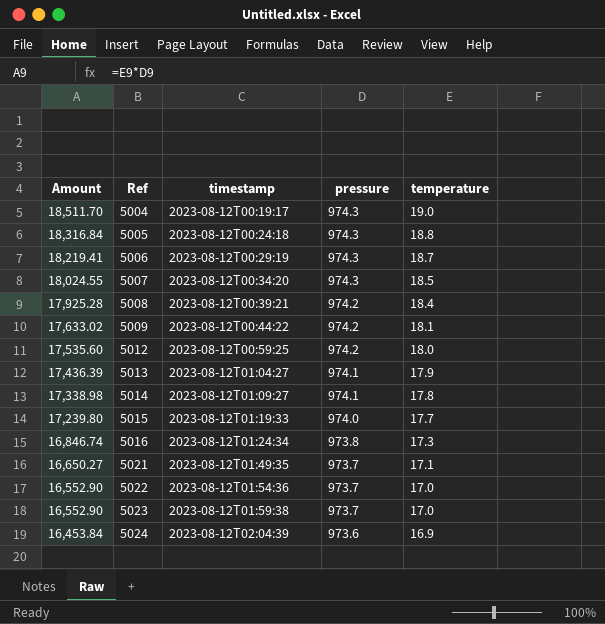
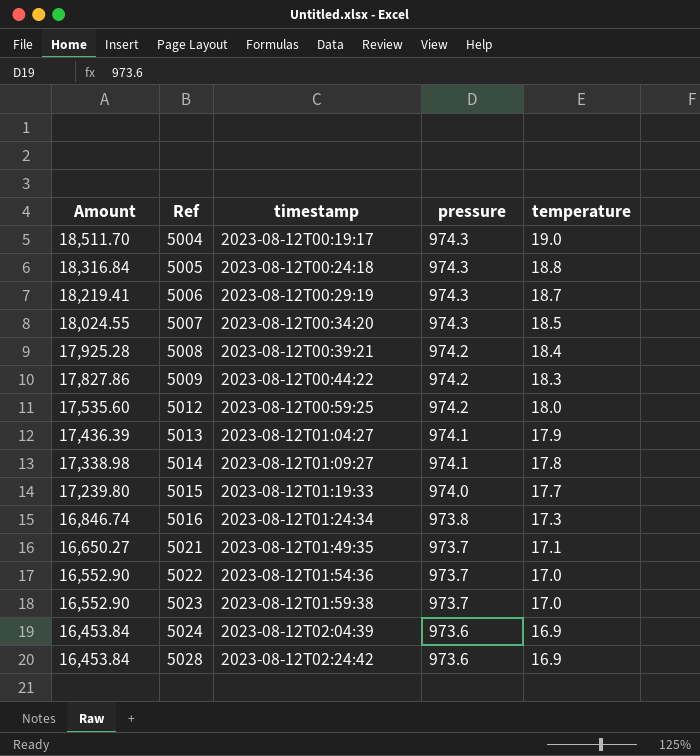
5009 | Amount: 17,633.02 -> 17,827.86
5009 | temperature: 18.1 -> 18.3
row 5028: none -> 16,453.84 | 2023-08-12T02:24:42 | 973.6 | 16.9

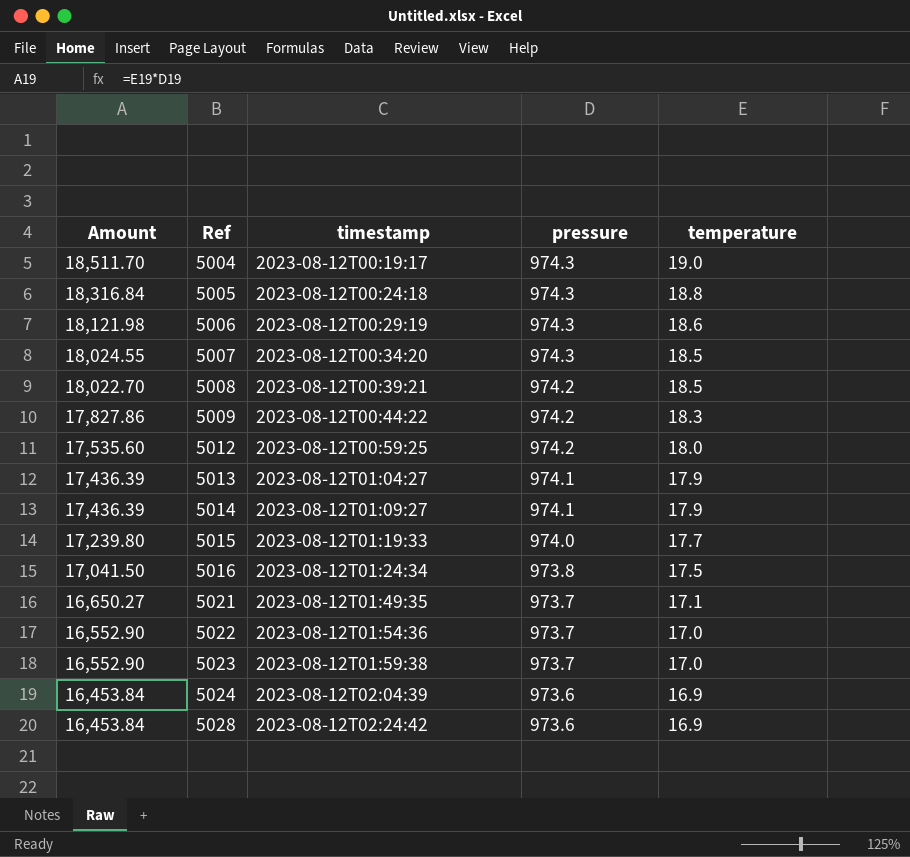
5006 | Amount: 18,219.41 -> 18,121.98
5006 | temperature: 18.7 -> 18.6
5008 | Amount: 17,925.28 -> 18,022.70
5008 | temperature: 18.4 -> 18.5
5014 | Amount: 17,338.98 -> 17,436.39
5014 | temperature: 17.8 -> 17.9
5016 | Amount: 16,846.74 -> 17,041.50
5016 | temperature: 17.3 -> 17.5

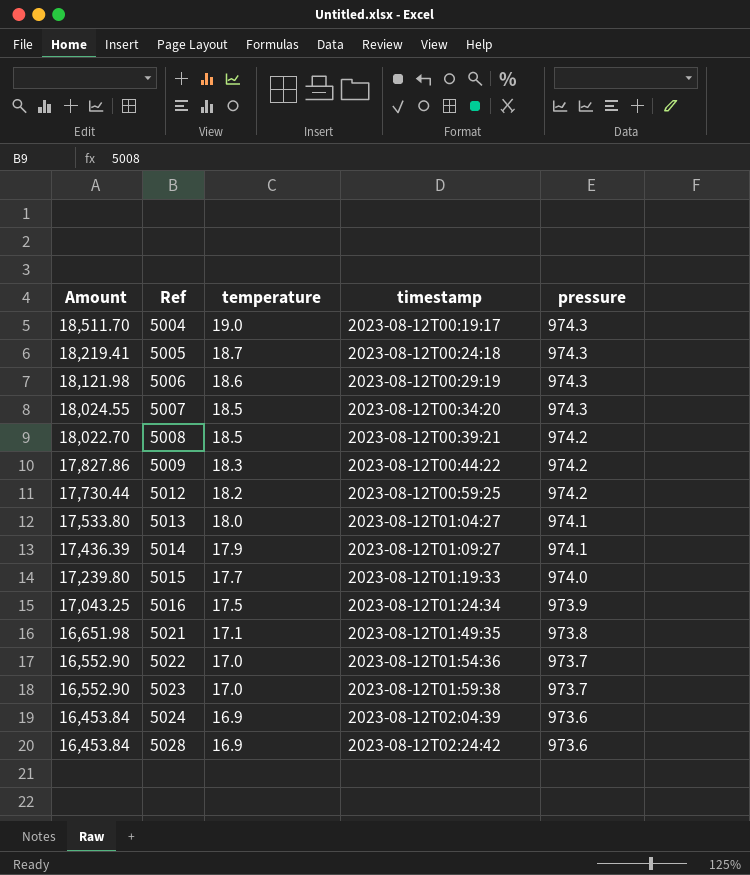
column temperature | position: 5 -> 3
5005 | Amount: 18,316.84 -> 18,219.41
5005 | temperature: 18.8 -> 18.7
5012 | Amount: 17,535.60 -> 17,730.44
5012 | temperature: 18.0 -> 18.2
5013 | Amount: 17,436.39 -> 17,533.80
5013 | temperature: 17.9 -> 18.0
5016 | Amount: 17,041.50 -> 17,043.25
5016 | pressure: 973.8 -> 973.9
5021 | Amount: 16,650.27 -> 16,651.98
5021 | pressure: 973.7 -> 973.8

